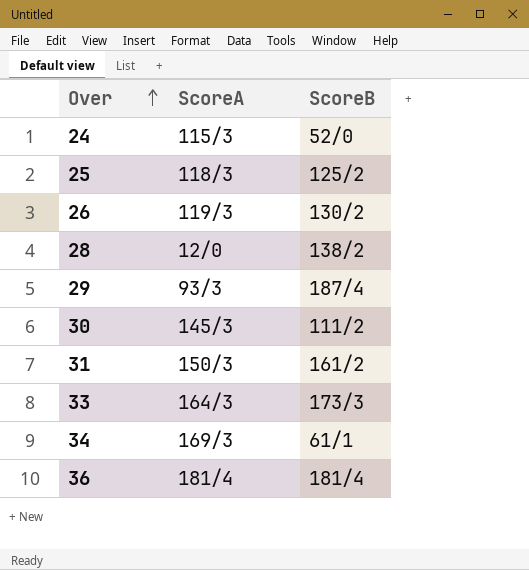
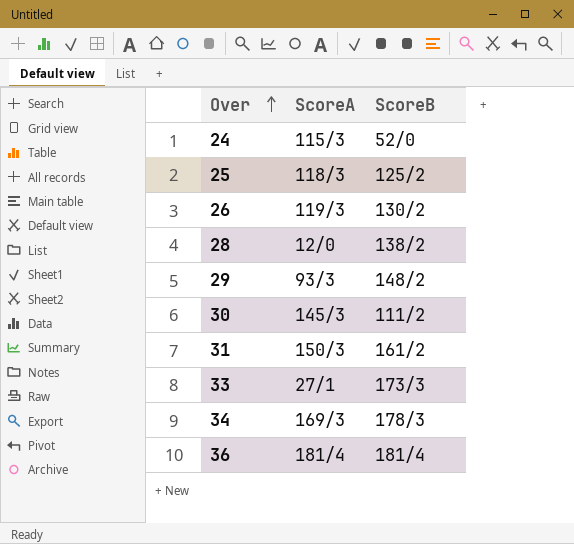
29 | ScoreB: 187/4 -> 148/2
33 | ScoreA: 164/3 -> 27/1
34 | ScoreB: 61/1 -> 178/3

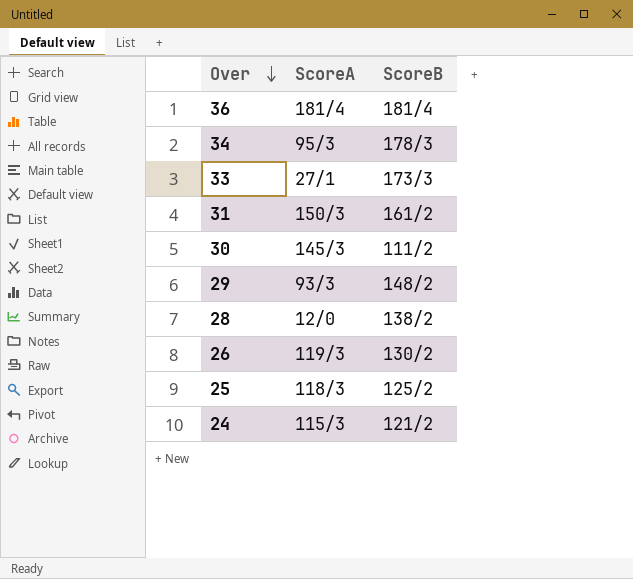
row order: Over ascending -> Over descending
34 | ScoreA: 169/3 -> 95/3
24 | ScoreB: 52/0 -> 121/2

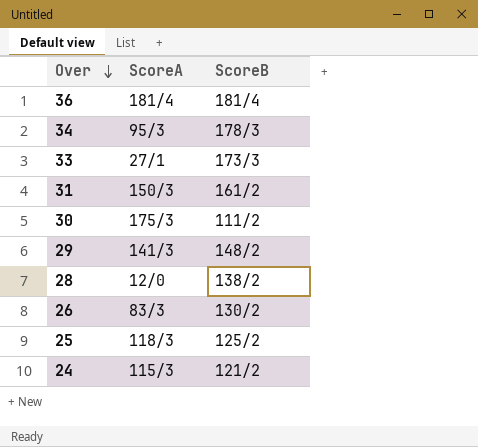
30 | ScoreA: 145/3 -> 175/3
29 | ScoreA: 93/3 -> 141/3
26 | ScoreA: 119/3 -> 83/3

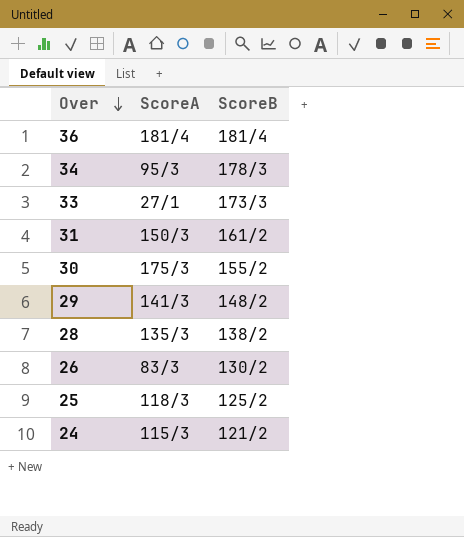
30 | ScoreB: 111/2 -> 155/2
28 | ScoreA: 12/0 -> 135/3

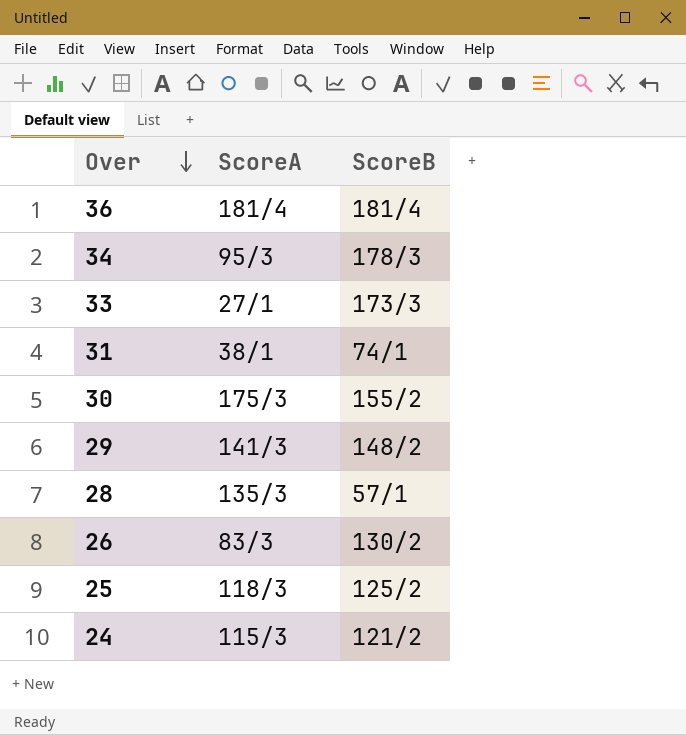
31 | ScoreA: 150/3 -> 38/1
31 | ScoreB: 161/2 -> 74/1
28 | ScoreB: 138/2 -> 57/1

